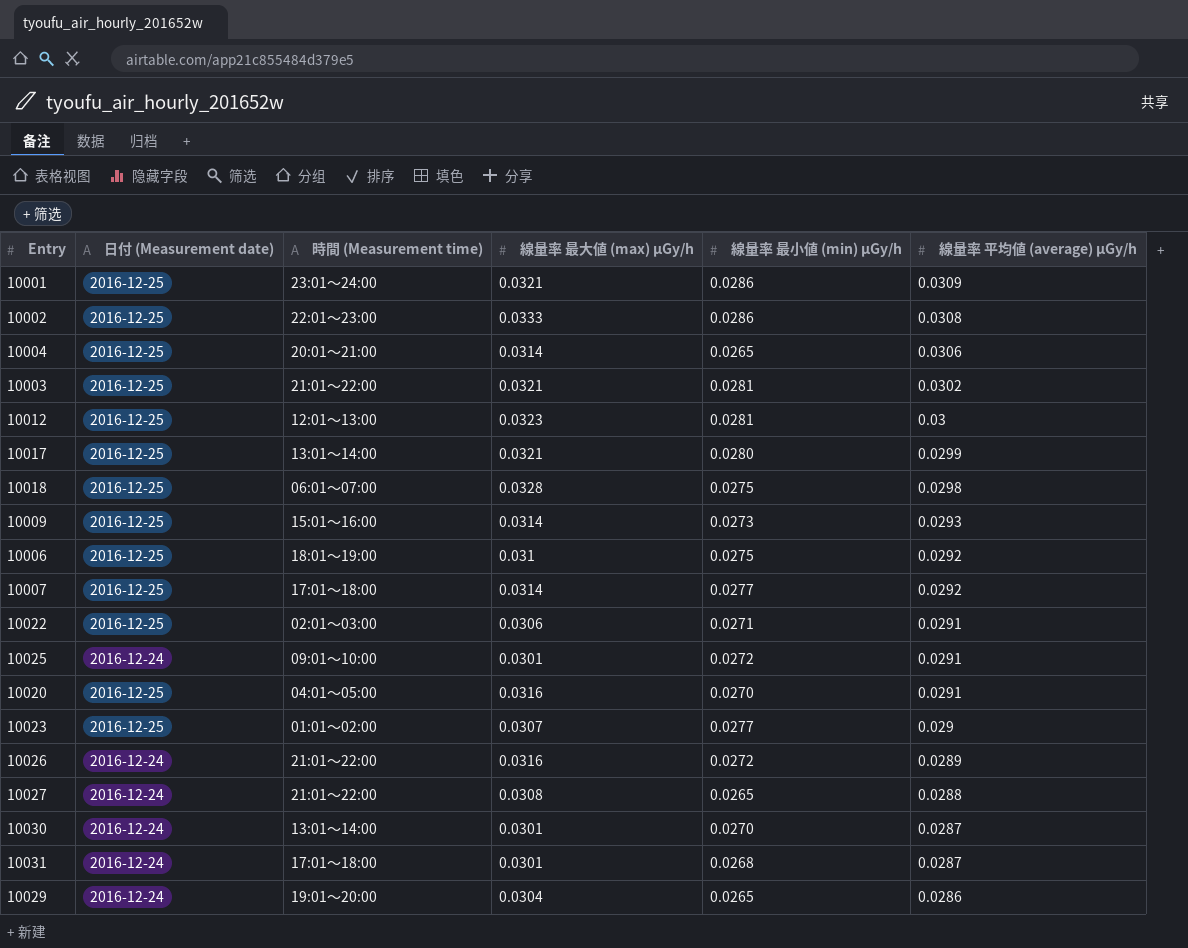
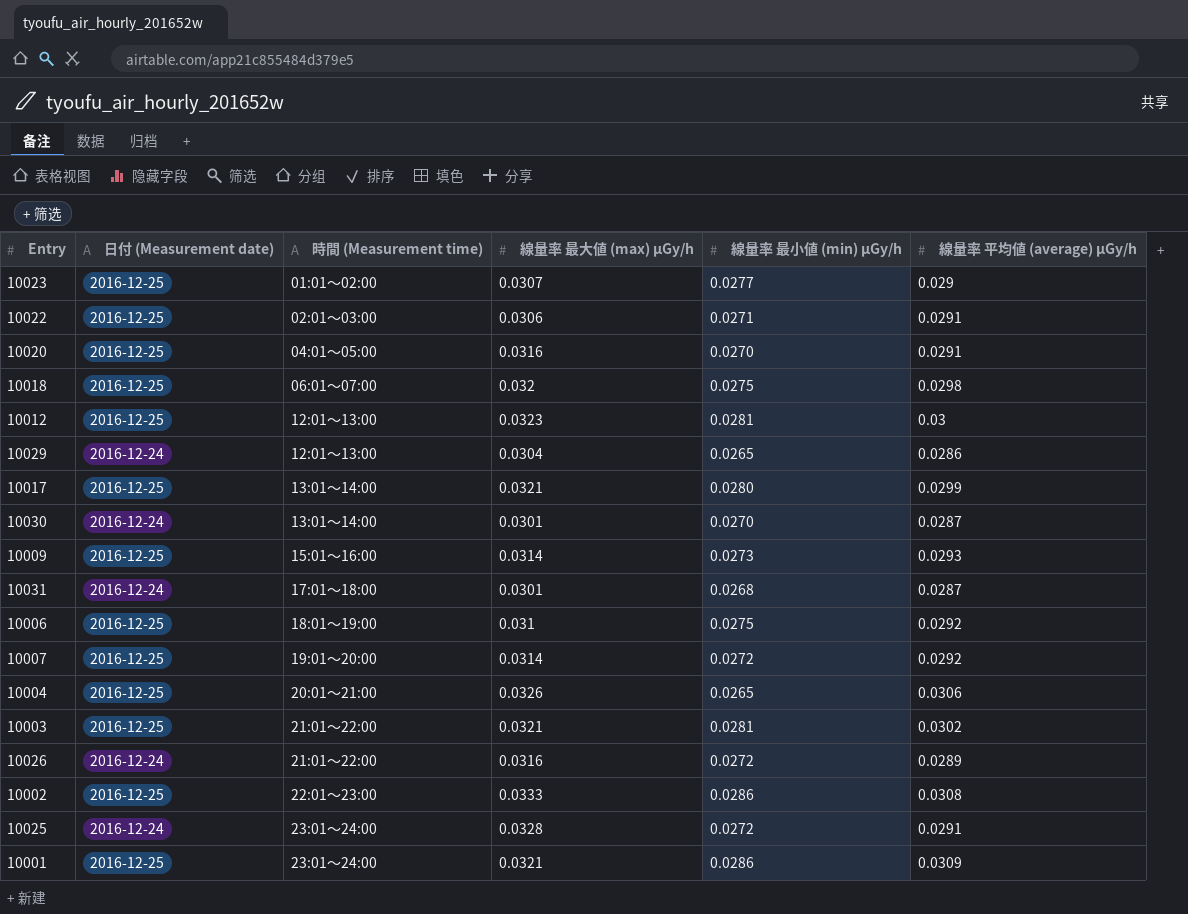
row order: 線量率 平均値 (average) μGy/h descending -> 時間 (Measurement time) ascending
row 10027: 2016-12-24 | 21:01～22:00 | 0.0308 | 0.0265 | 0.0288 -> none
10018 | 線量率 最大値 (max) μGy/h: 0.0328 -> 0.032
10029 | 時間 (Measurement time): 19:01～20:00 -> 12:01～13:00
10007 | 時間 (Measurement time): 17:01～18:00 -> 19:01～20:00
10007 | 線量率 最小値 (min) μGy/h: 0.0277 -> 0.0272
10004 | 線量率 最大値 (max) μGy/h: 0.0314 -> 0.0326
10025 | 時間 (Measurement time): 09:01～10:00 -> 23:01～24:00
10025 | 線量率 最大値 (max) μGy/h: 0.0301 -> 0.0328

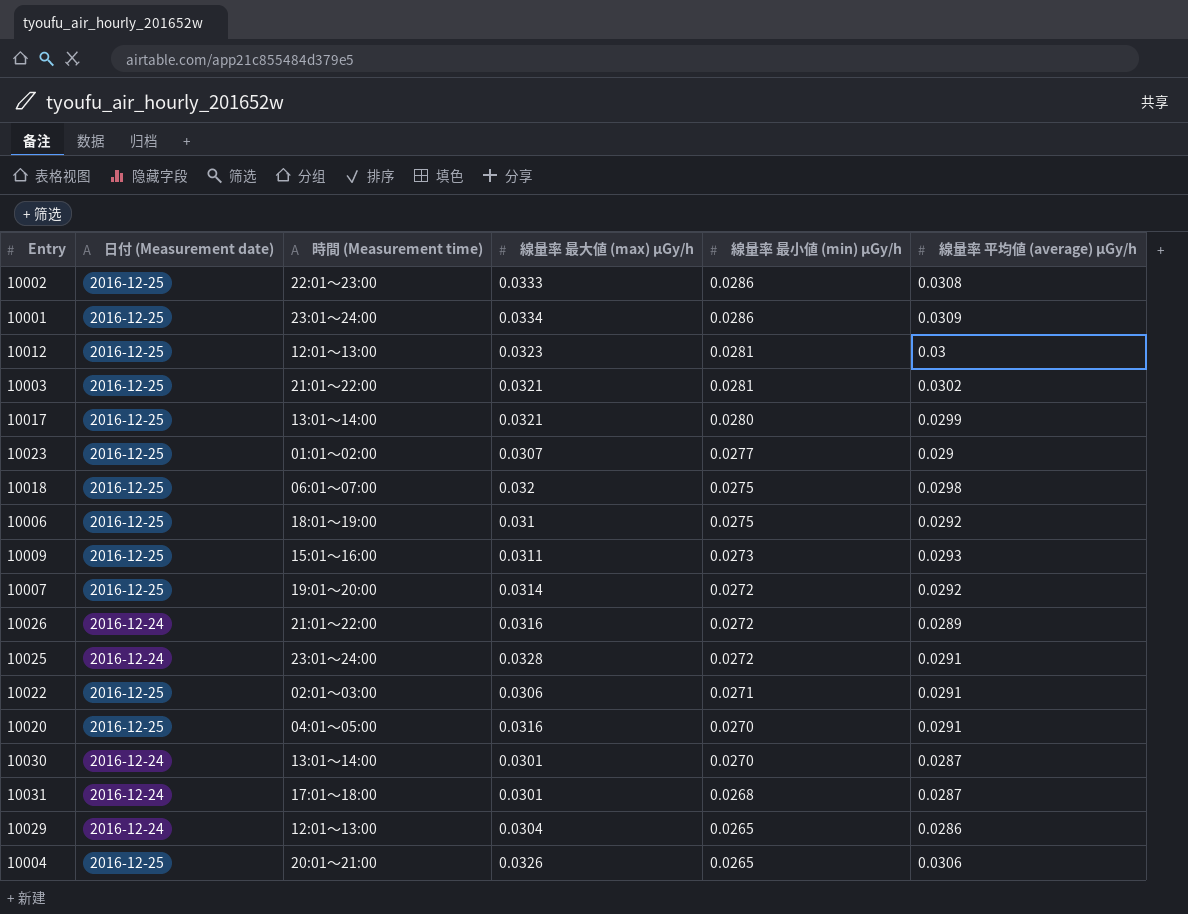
row order: 時間 (Measurement time) ascending -> 線量率 最小値 (min) μGy/h descending
10001 | 線量率 最大値 (max) μGy/h: 0.0321 -> 0.0334
10009 | 線量率 最大値 (max) μGy/h: 0.0314 -> 0.0311

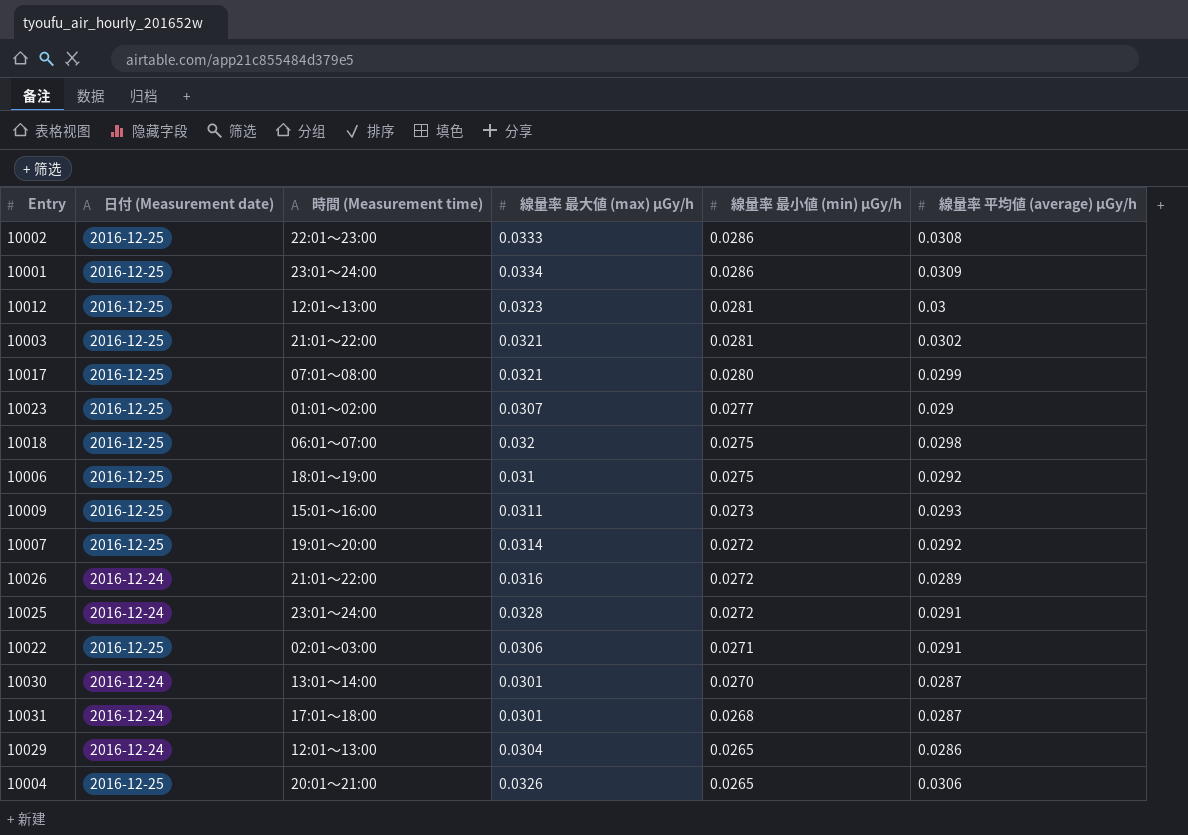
row 10020: 2016-12-25 | 04:01～05:00 | 0.0316 | 0.0270 | 0.0291 -> none
10017 | 時間 (Measurement time): 13:01～14:00 -> 07:01～08:00

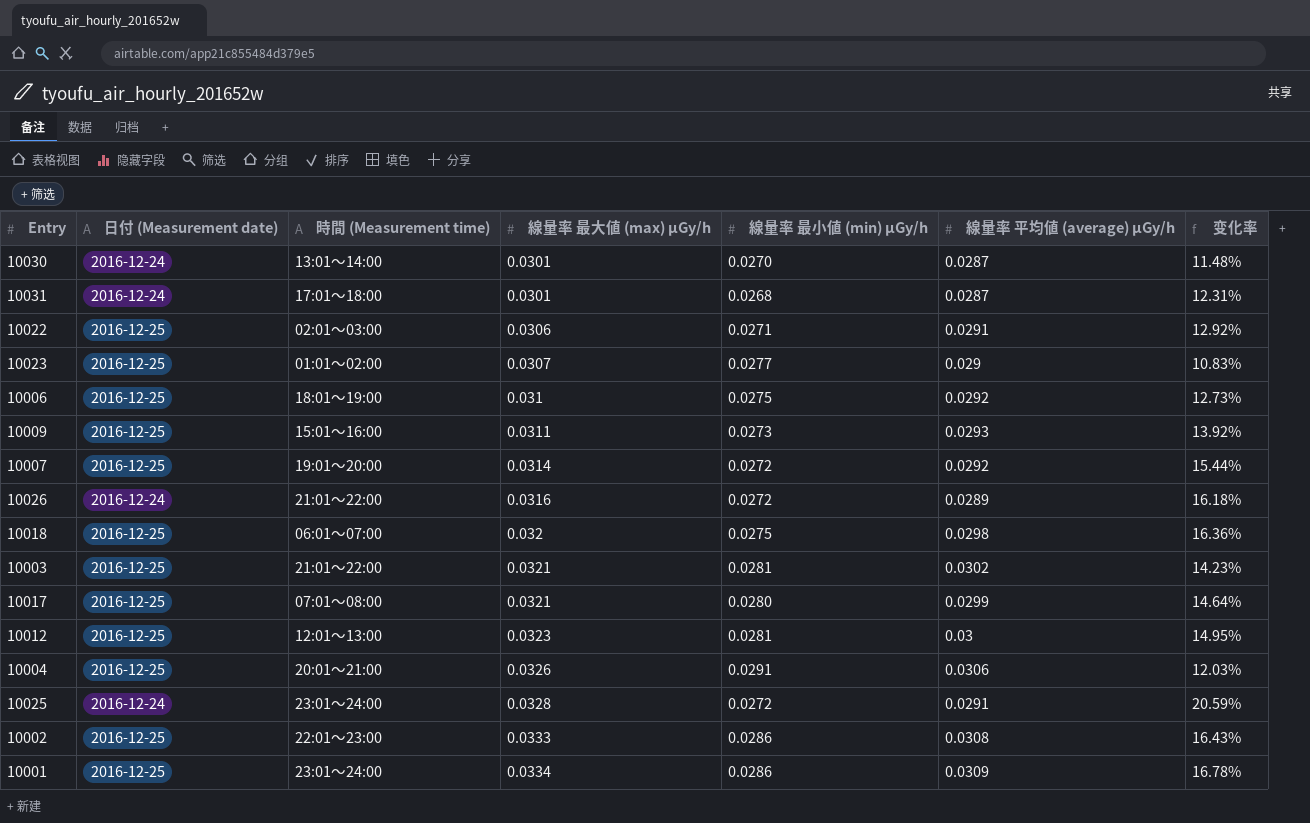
row order: 線量率 最小値 (min) μGy/h descending -> 線量率 最大値 (max) μGy/h ascending
column 变化率 | formula: none -> ([線量率 最大値 (max) μGy/h] - [線量率 最小値 (min) μGy/h]) / [線量率 最小値 (min) μGy/h]
row 10029: 2016-12-24 | 12:01～13:00 | 0.0304 | 0.0265 | 0.0286 -> none
10004 | 線量率 最小値 (min) μGy/h: 0.0265 -> 0.0291

